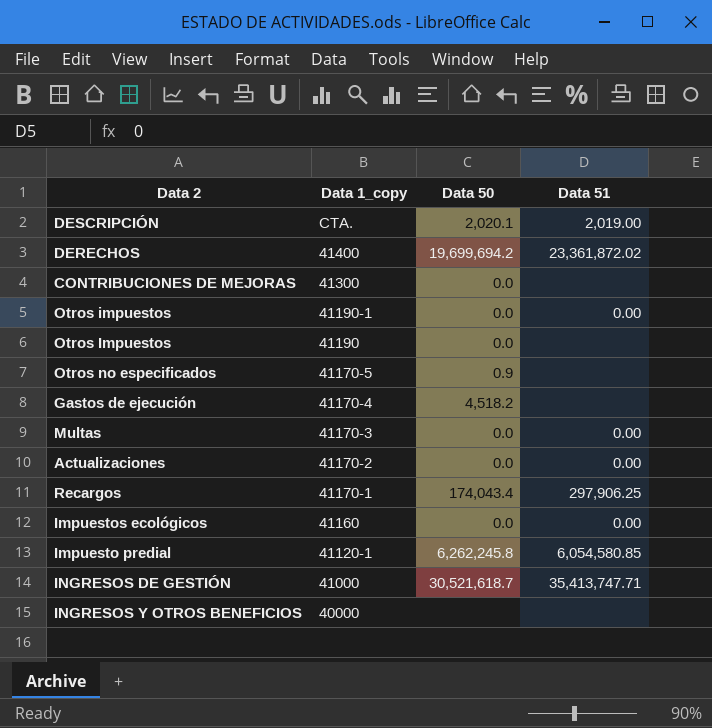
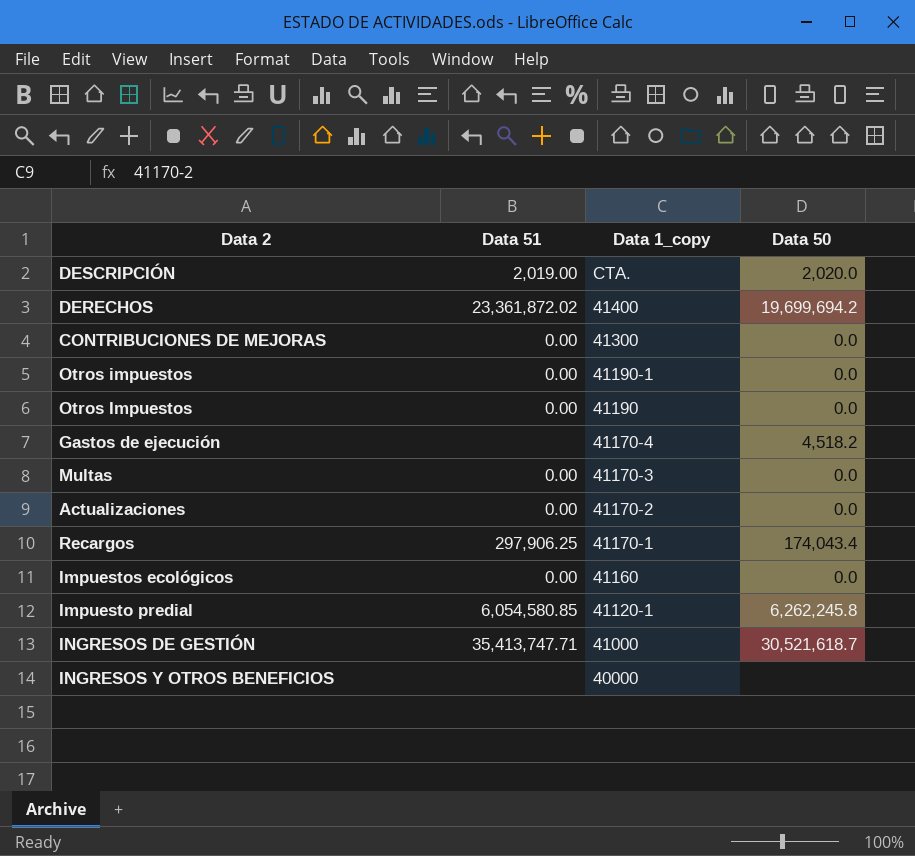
column Data 51 | position: 4 -> 2
row Otros no especificados: 41170-5 | 0.9 | none -> none
DESCRIPCIÓN | Data 50: 2,020.1 -> 2,020.0
CONTRIBUCIONES DE MEJORAS | Data 51: none -> 0.00
Otros Impuestos | Data 51: none -> 0.00

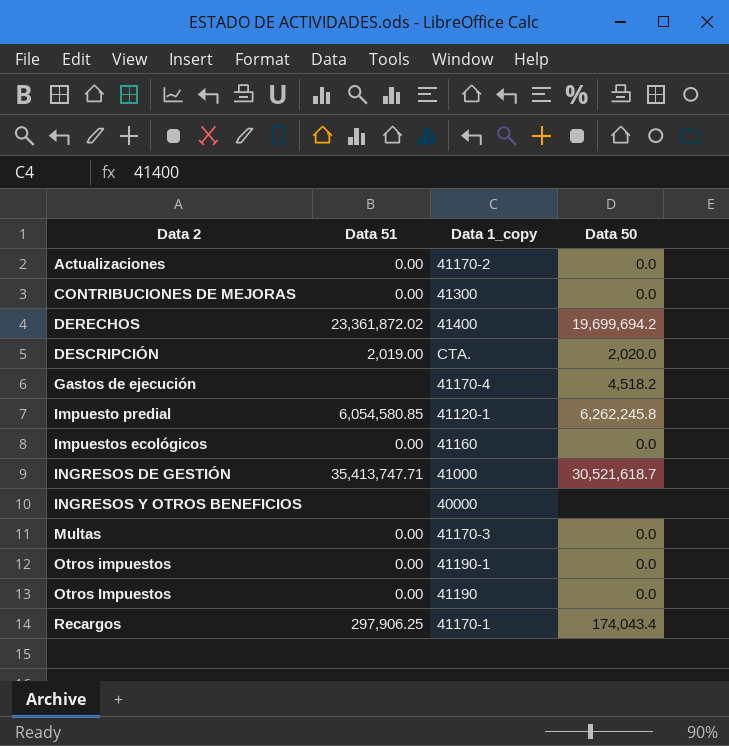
row order: Data 1_copy descending -> Data 2 ascending

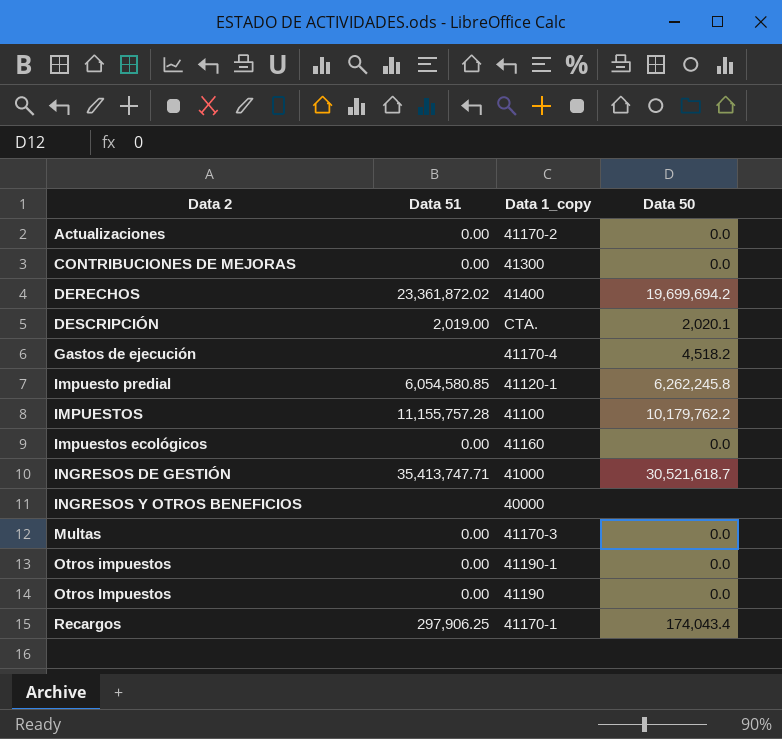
DESCRIPCIÓN | Data 50: 2,020.0 -> 2,020.1
row IMPUESTOS: none -> 11,155,757.28 | 41100 | 10,179,762.2

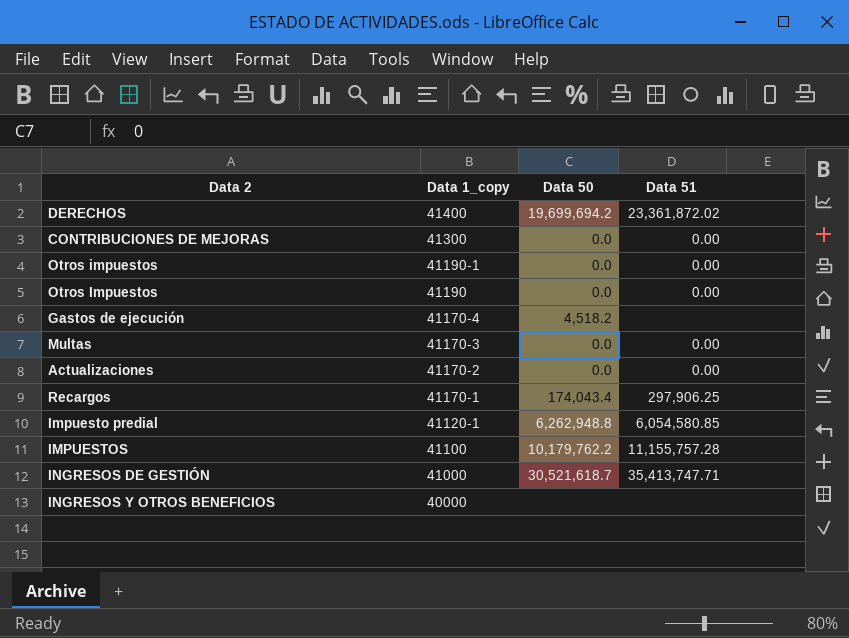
row order: Data 2 ascending -> Data 1_copy descending
column Data 51 | position: 2 -> 4
row DESCRIPCIÓN: 2,019.00 | CTA. | 2,020.1 -> none
row Impuestos ecológicos: 0.00 | 41160 | 0.0 -> none
Impuesto predial | Data 50: 6,262,245.8 -> 6,262,948.8

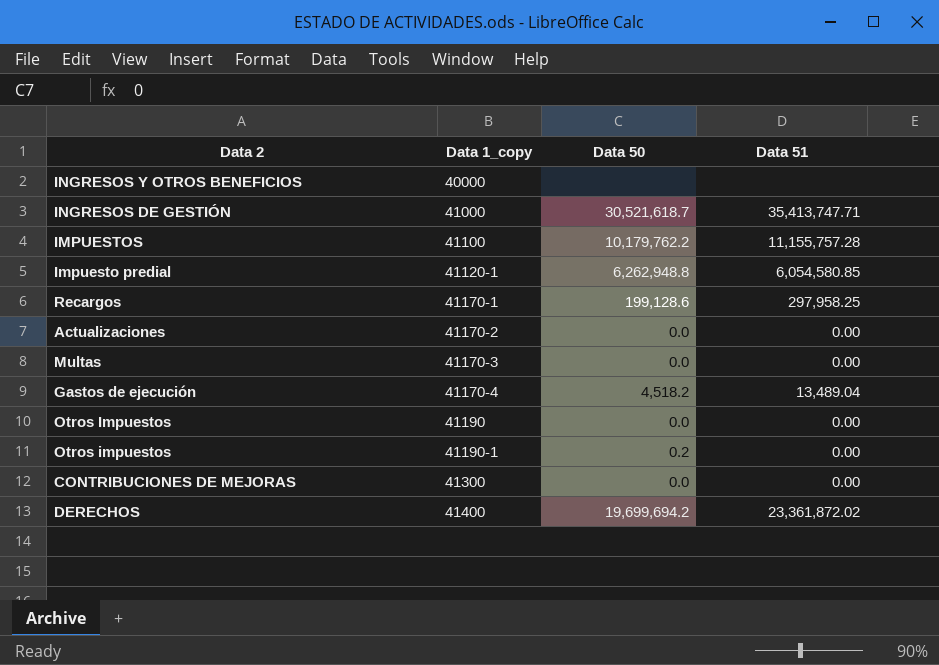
row order: Data 1_copy descending -> Data 1_copy ascending
Recargos | Data 50: 174,043.4 -> 199,128.6
Recargos | Data 51: 297,906.25 -> 297,958.25
Gastos de ejecución | Data 51: none -> 13,489.04
Otros impuestos | Data 50: 0.0 -> 0.2

